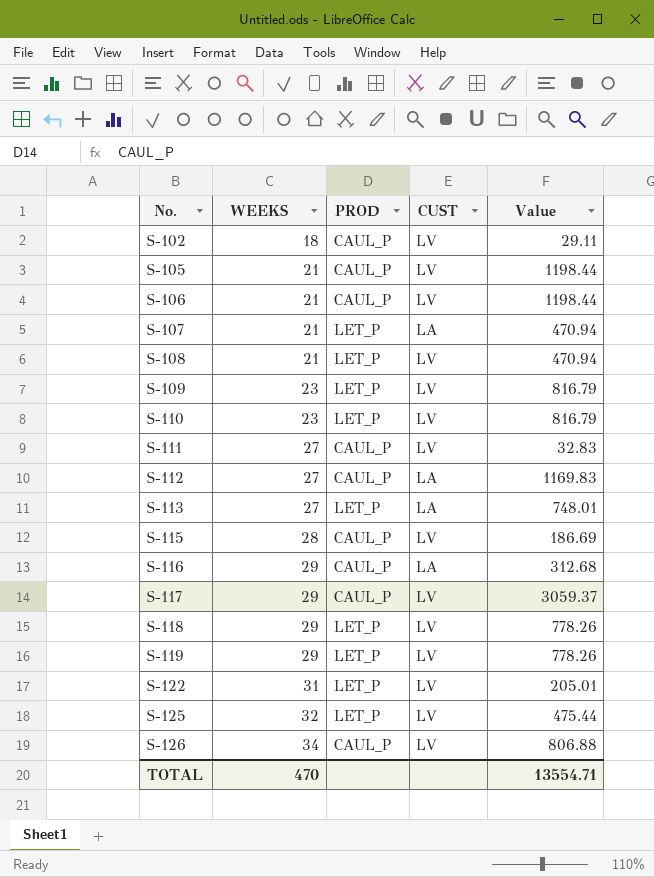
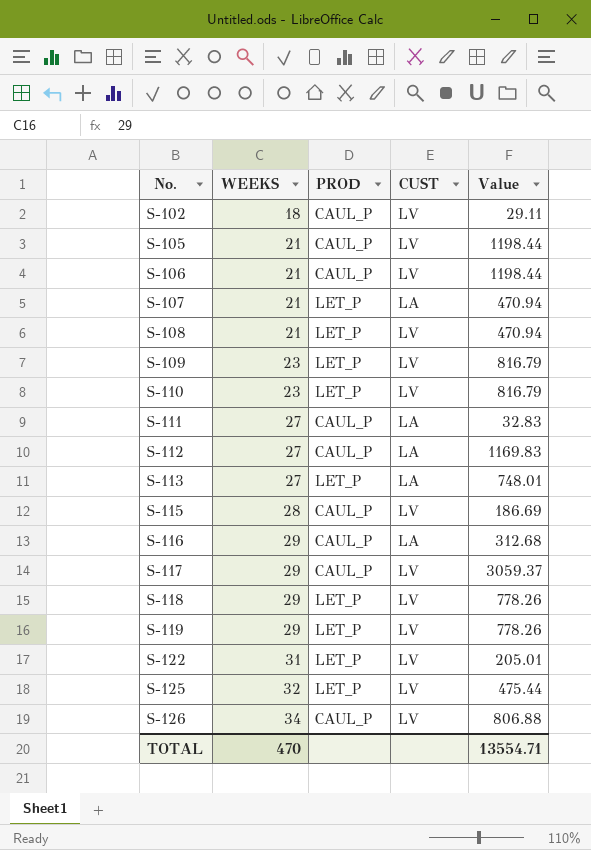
S-111 | CUST: LV -> LA

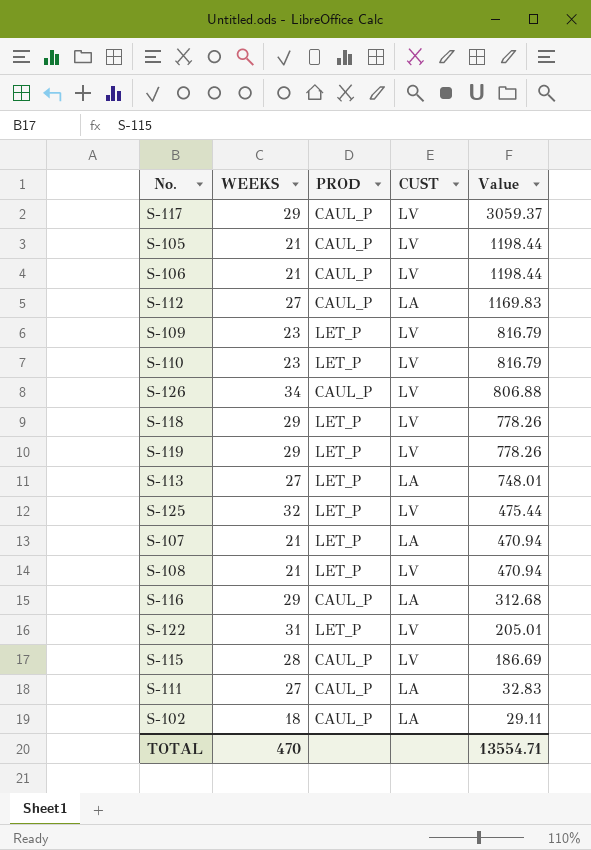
row order: No. ascending -> Value descending
S-102 | CUST: LV -> LA

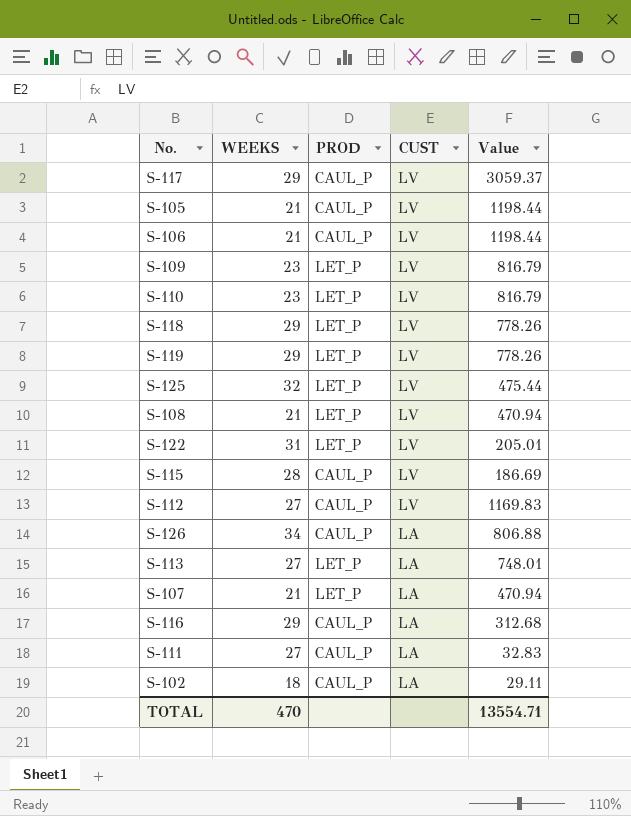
row order: Value descending -> CUST descending
S-112 | CUST: LA -> LV
S-126 | CUST: LV -> LA

